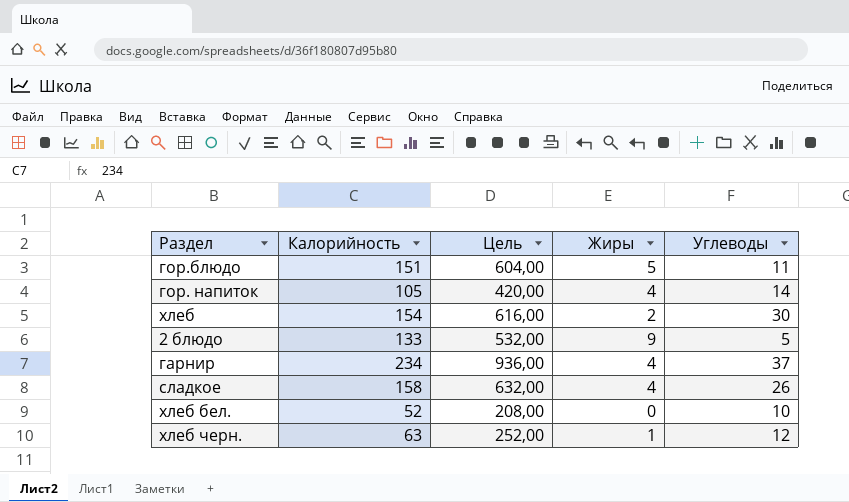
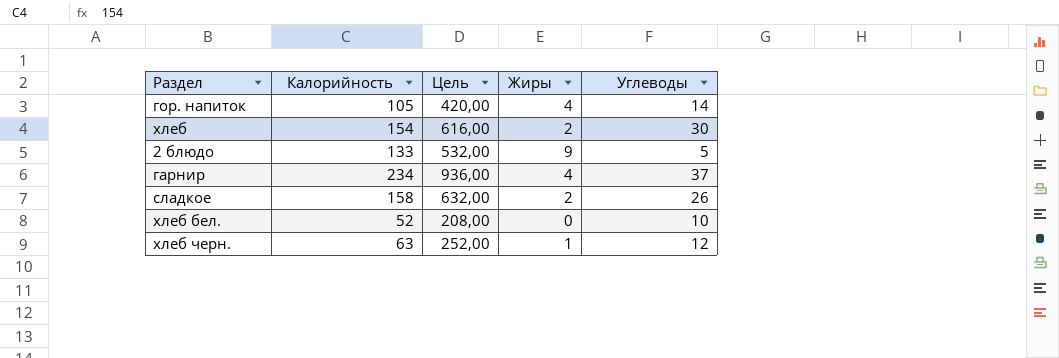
row гор.блюдо: 151 | 604,00 | 5 | 11 -> none
сладкое | Жиры: 4 -> 2

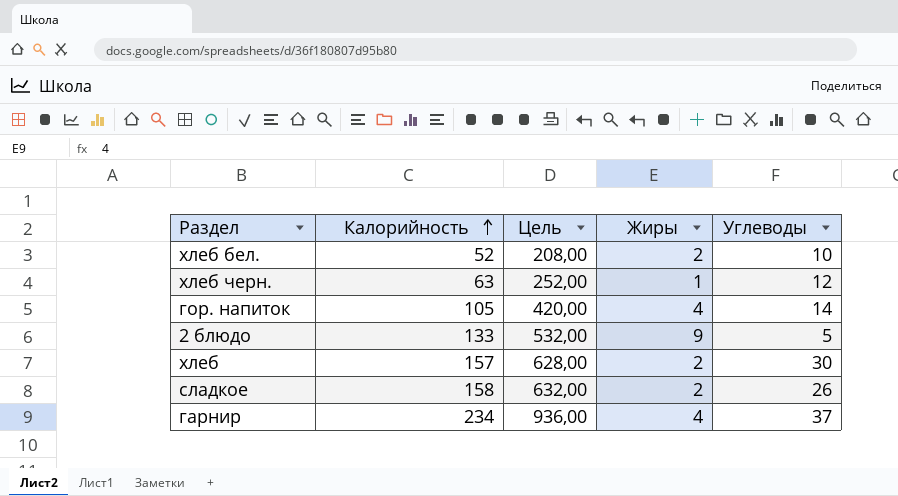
row order: none -> Калорийность ascending
хлеб бел. | Жиры: 0 -> 2
хлеб | Калорийность: 154 -> 157
хлеб | Цель: 616,00 -> 628,00

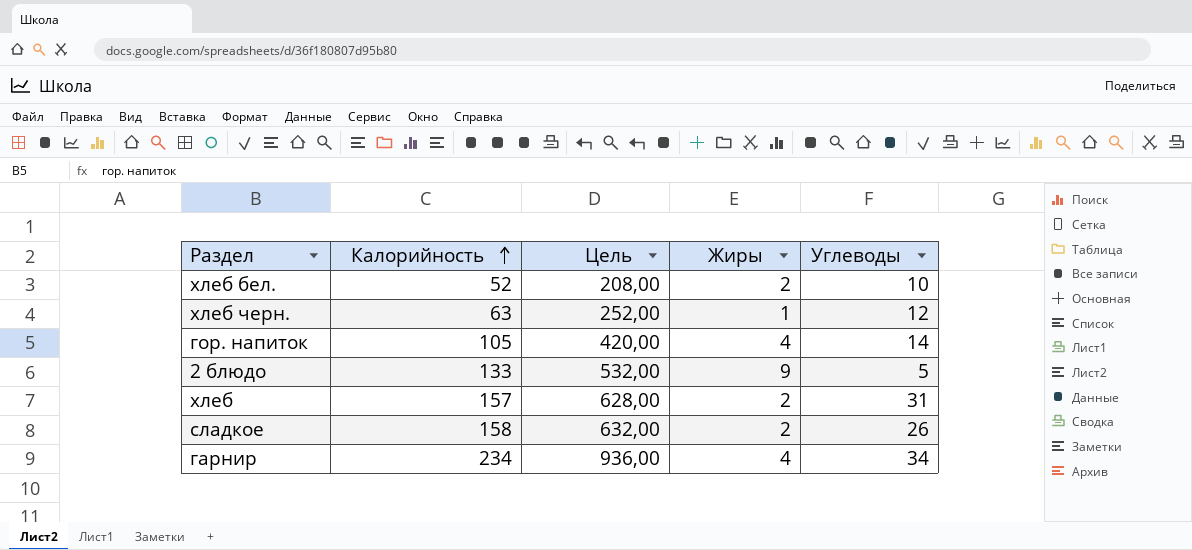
хлеб | Углеводы: 30 -> 31
гарнир | Углеводы: 37 -> 34

